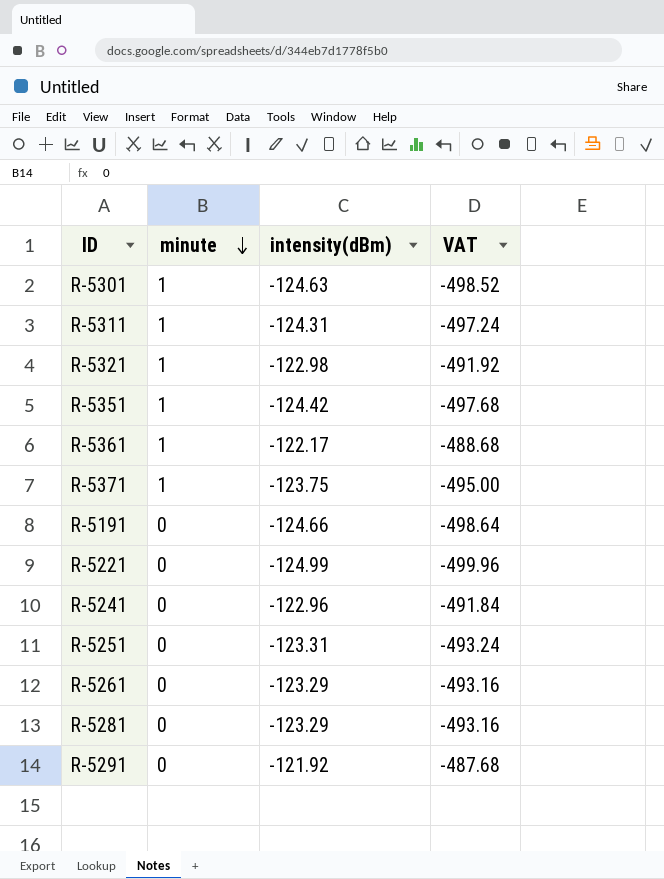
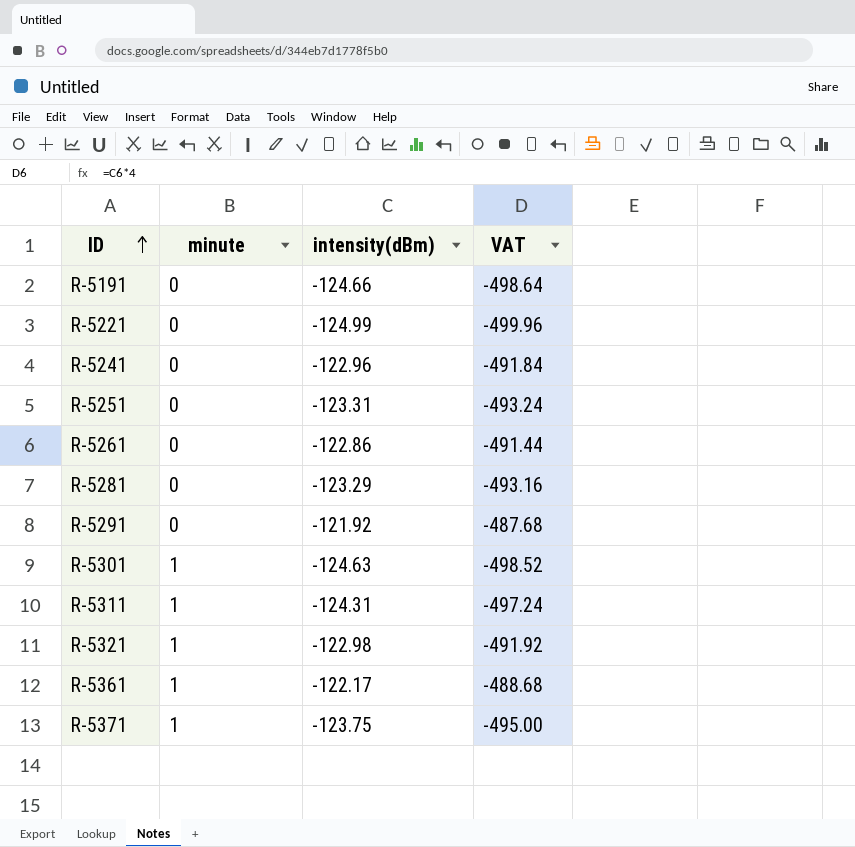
row order: minute descending -> ID ascending
row R-5351: 1 | -124.42 | -497.68 -> none
R-5261 | intensity(dBm): -123.29 -> -122.86
R-5261 | VAT: -493.16 -> -491.44

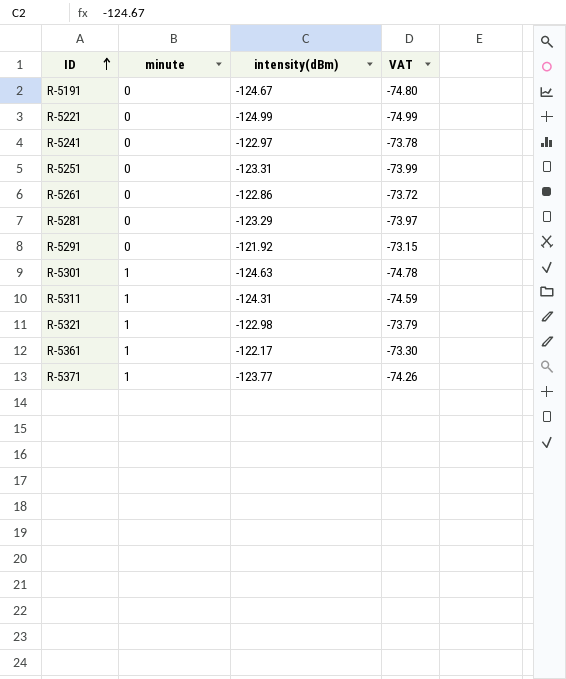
column VAT | formula: [intensity(dBm)] * 4 -> [intensity(dBm)] * 0.6
R-5191 | intensity(dBm): -124.66 -> -124.67
R-5241 | intensity(dBm): -122.96 -> -122.97
R-5371 | intensity(dBm): -123.75 -> -123.77

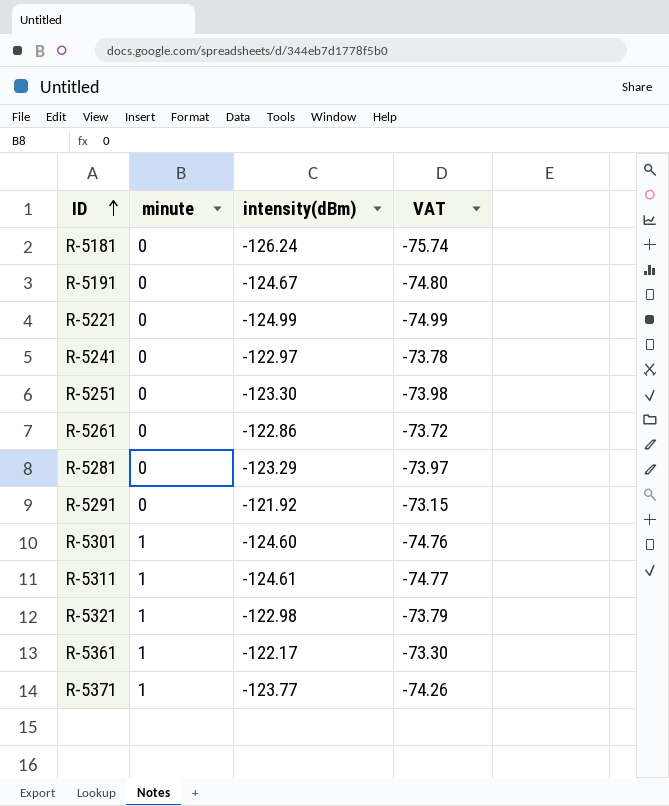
row R-5181: none -> 0 | -126.24 | -75.74
R-5251 | intensity(dBm): -123.31 -> -123.30
R-5251 | VAT: -73.99 -> -73.98
R-5301 | intensity(dBm): -124.63 -> -124.60
R-5301 | VAT: -74.78 -> -74.76
R-5311 | intensity(dBm): -124.31 -> -124.61
R-5311 | VAT: -74.59 -> -74.77

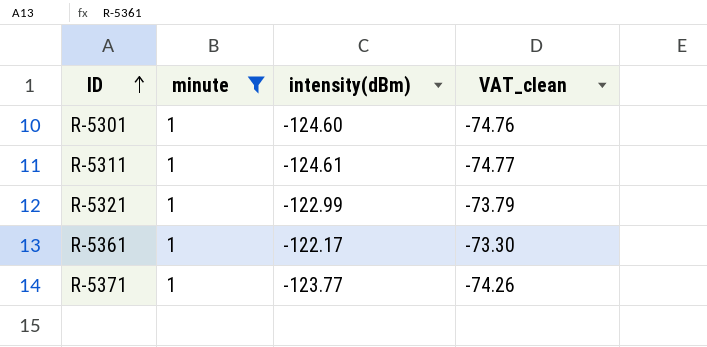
filter: none -> minute = 1
column name: VAT -> VAT_clean
R-5321 | intensity(dBm): -122.98 -> -122.99

